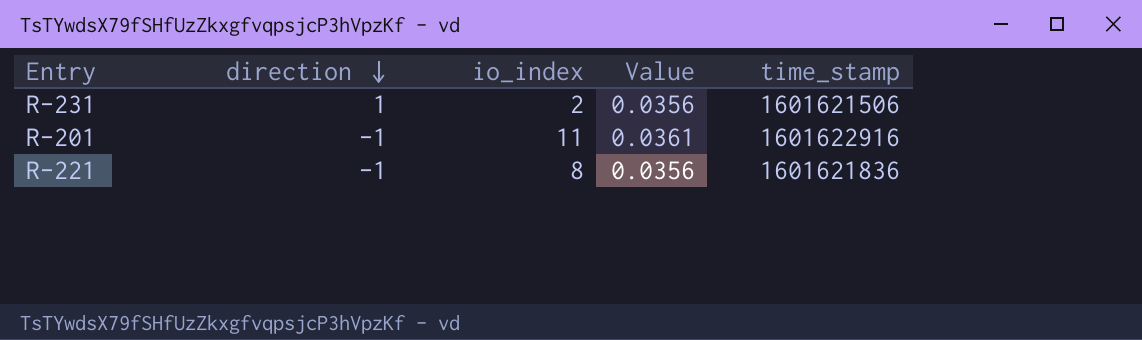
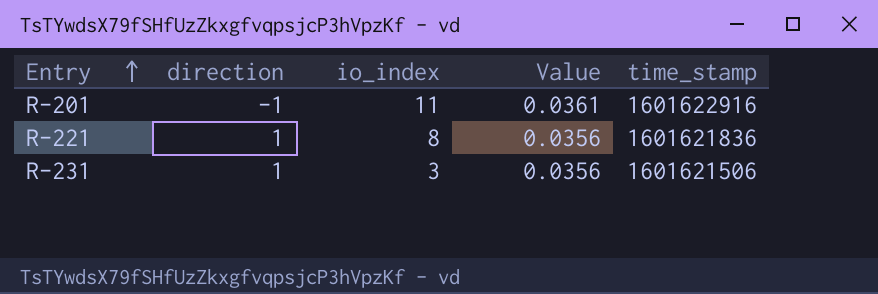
row order: direction descending -> Entry ascending
R-221 | direction: -1 -> 1
R-231 | io_index: 2 -> 3

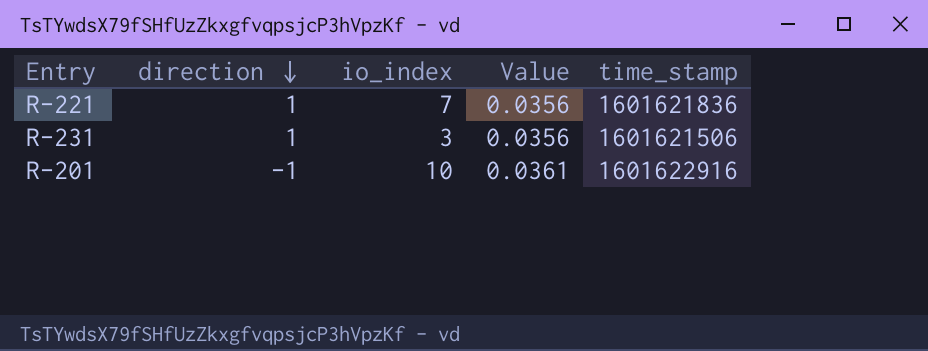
row order: Entry ascending -> direction descending
R-221 | io_index: 8 -> 7
R-201 | io_index: 11 -> 10

